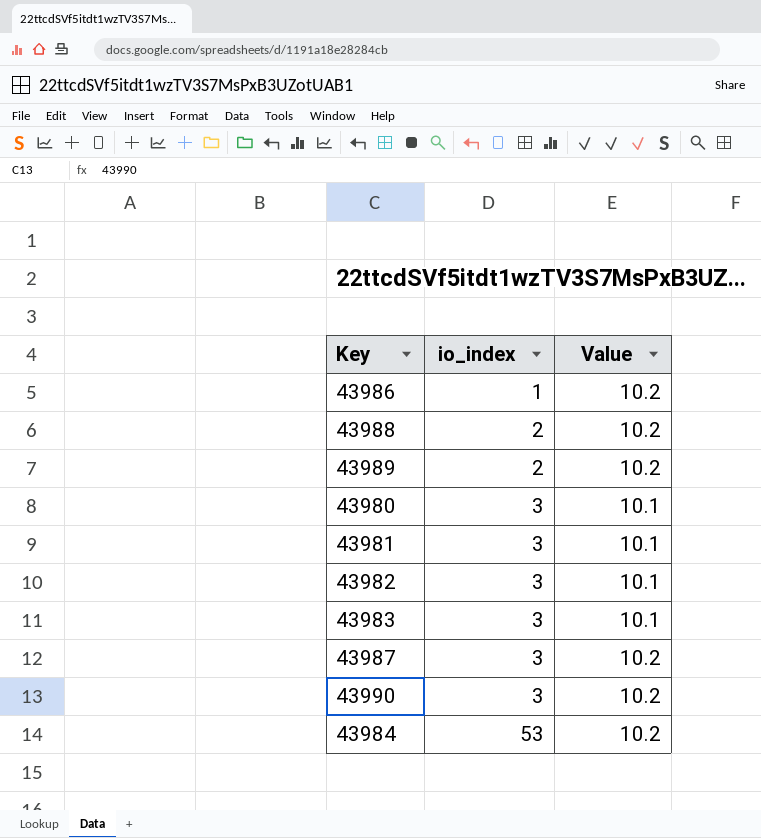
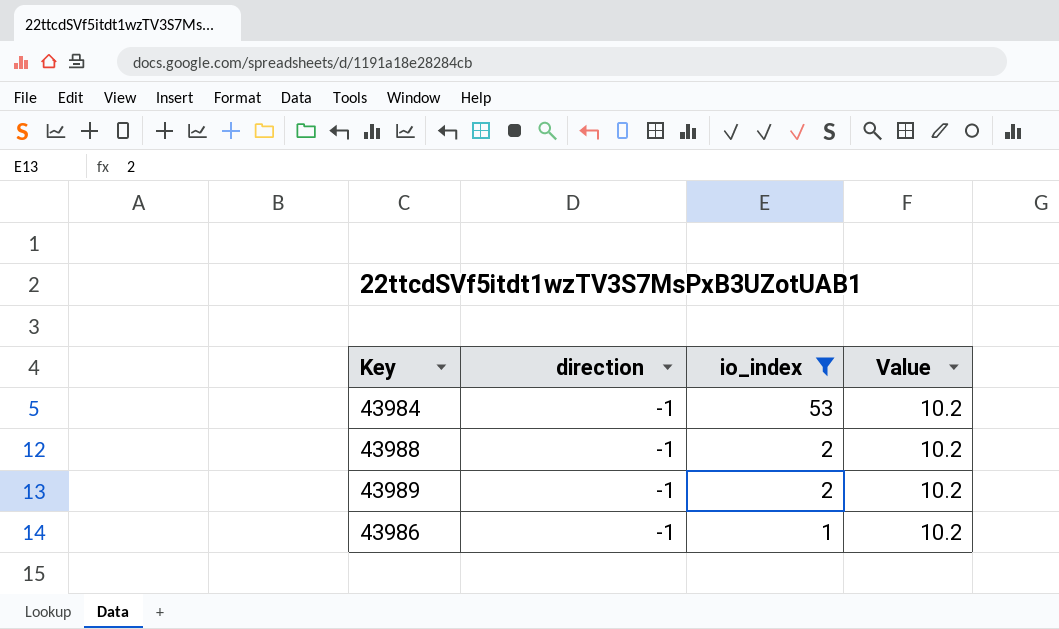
filter: none -> io_index != 3
row order: io_index ascending -> io_index descending
column direction | position: none -> 2

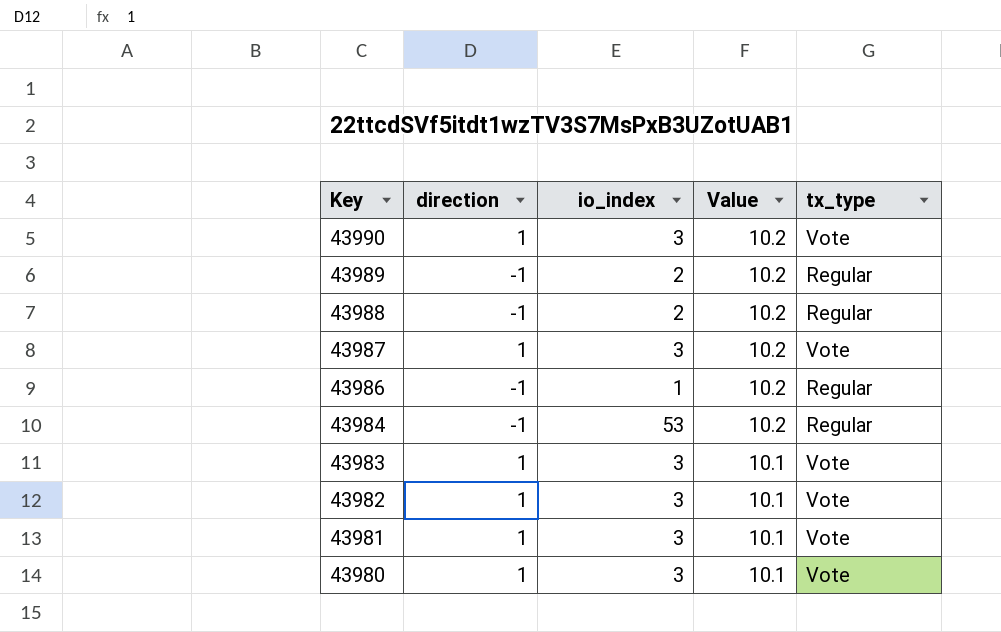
filter: io_index != 3 -> none
row order: io_index descending -> Key descending
column tx_type | position: none -> 5

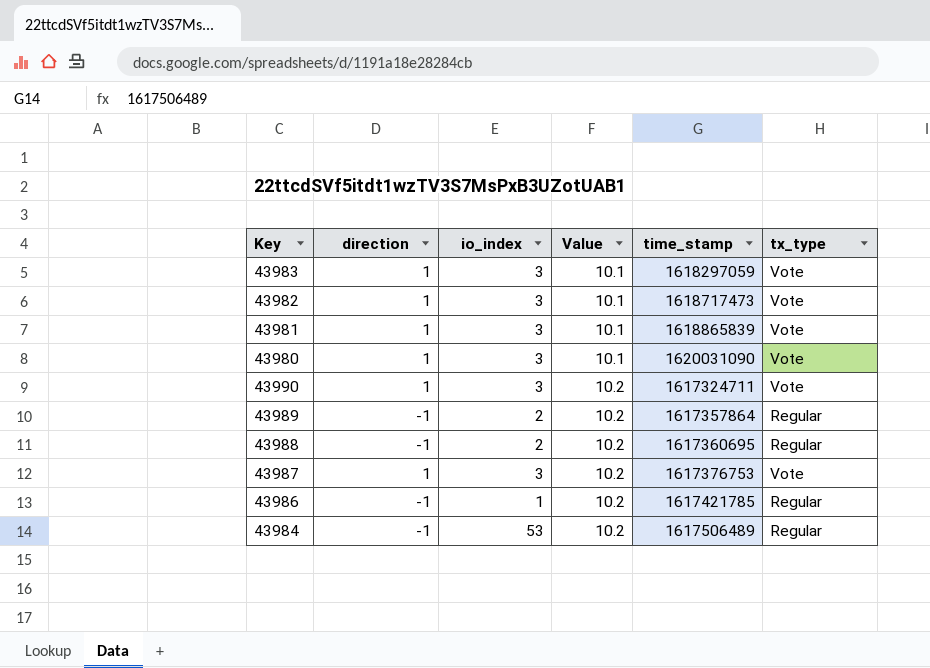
row order: Key descending -> Value ascending
column time_stamp | position: none -> 5

